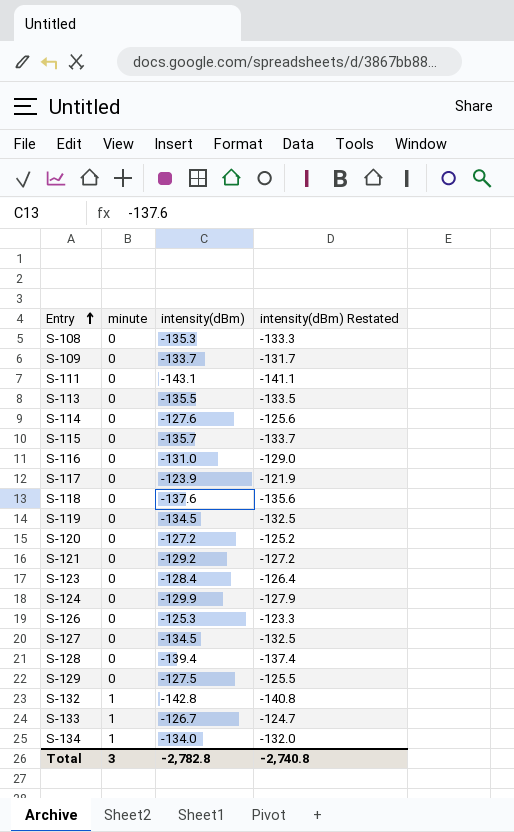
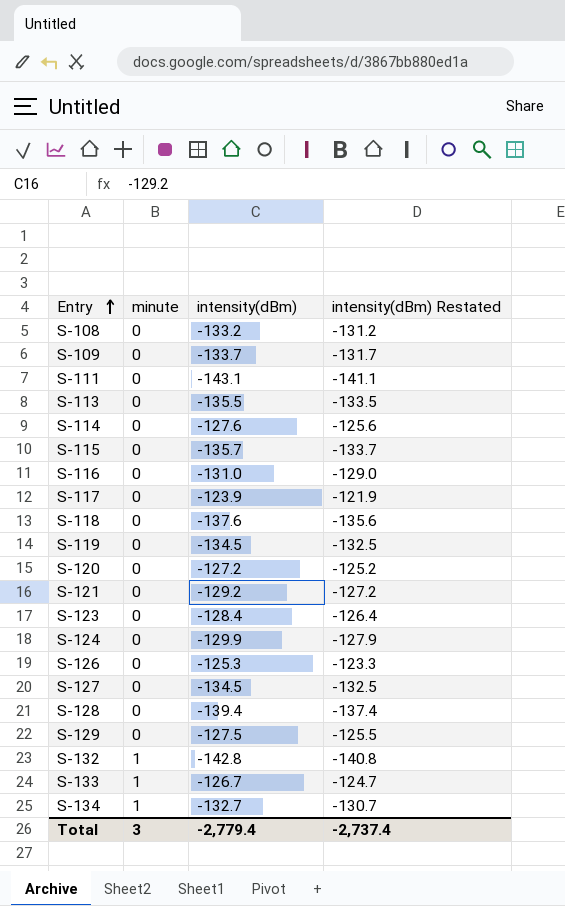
S-108 | intensity(dBm): -135.3 -> -133.2
S-108 | intensity(dBm) Restated: -133.3 -> -131.2
S-134 | intensity(dBm): -134.0 -> -132.7
S-134 | intensity(dBm) Restated: -132.0 -> -130.7
Total | intensity(dBm): -2,782.8 -> -2,779.4
Total | intensity(dBm) Restated: -2,740.8 -> -2,737.4

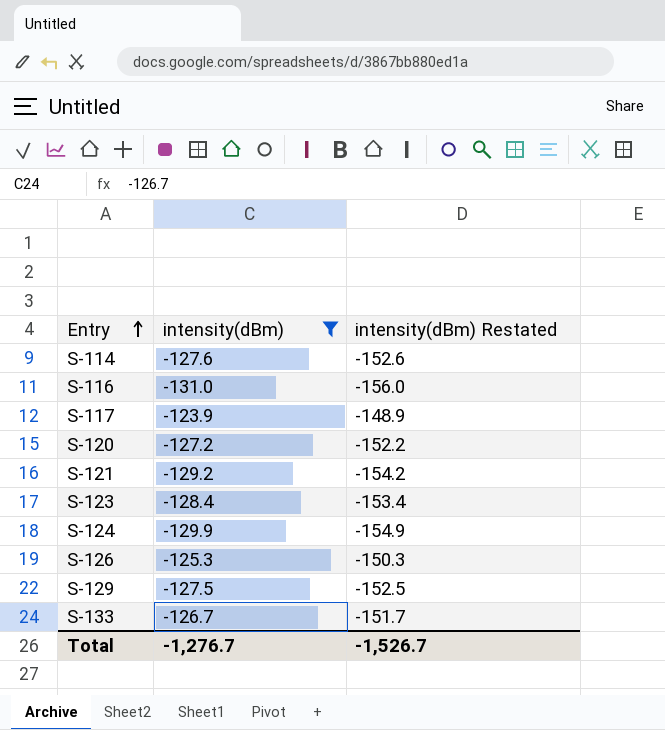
filter: none -> intensity(dBm) >= -131.0
column minute | position: 2 -> none
column intensity(dBm) Restated | formula: [intensity(dBm)] + 2 -> [intensity(dBm)] - 25
Total | intensity(dBm): -2,779.4 -> -1,276.7
Total | intensity(dBm) Restated: -2,737.4 -> -1,526.7

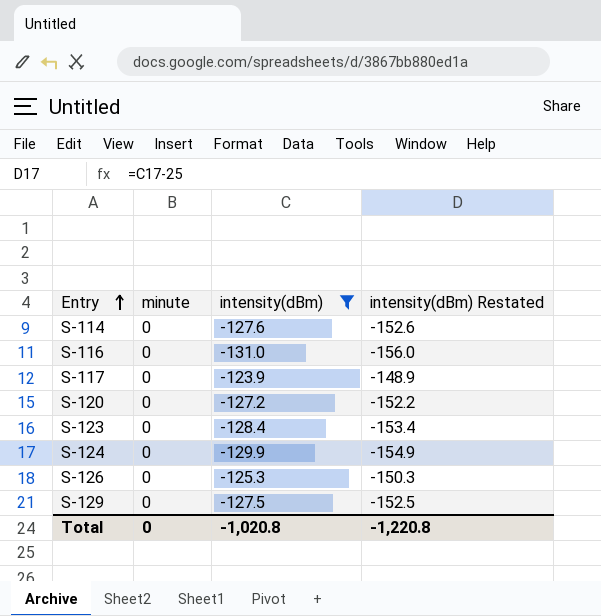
column minute | position: none -> 2
row S-121: -129.2 | -154.2 -> none
row S-133: -126.7 | -151.7 -> none
Total | intensity(dBm): -1,276.7 -> -1,020.8
Total | intensity(dBm) Restated: -1,526.7 -> -1,220.8

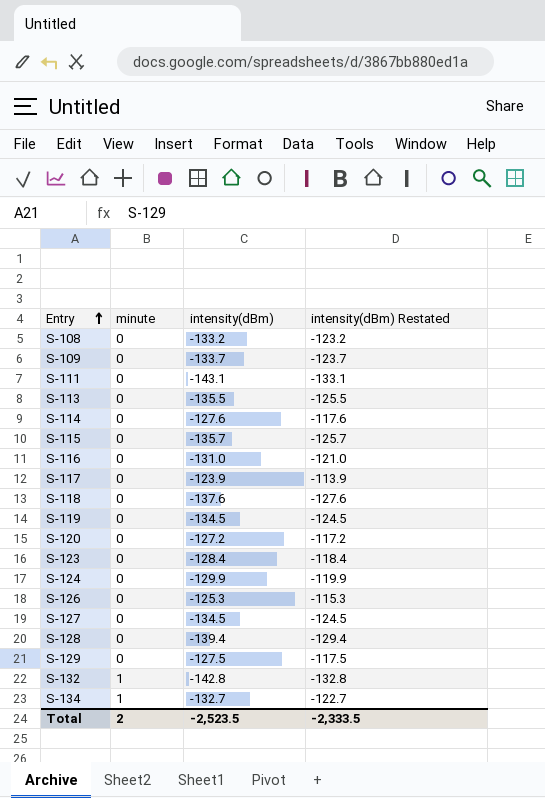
filter: intensity(dBm) >= -131.0 -> none
column intensity(dBm) Restated | formula: [intensity(dBm)] - 25 -> [intensity(dBm)] + 10
Total | minute: 0 -> 2
Total | intensity(dBm): -1,020.8 -> -2,523.5
Total | intensity(dBm) Restated: -1,220.8 -> -2,333.5

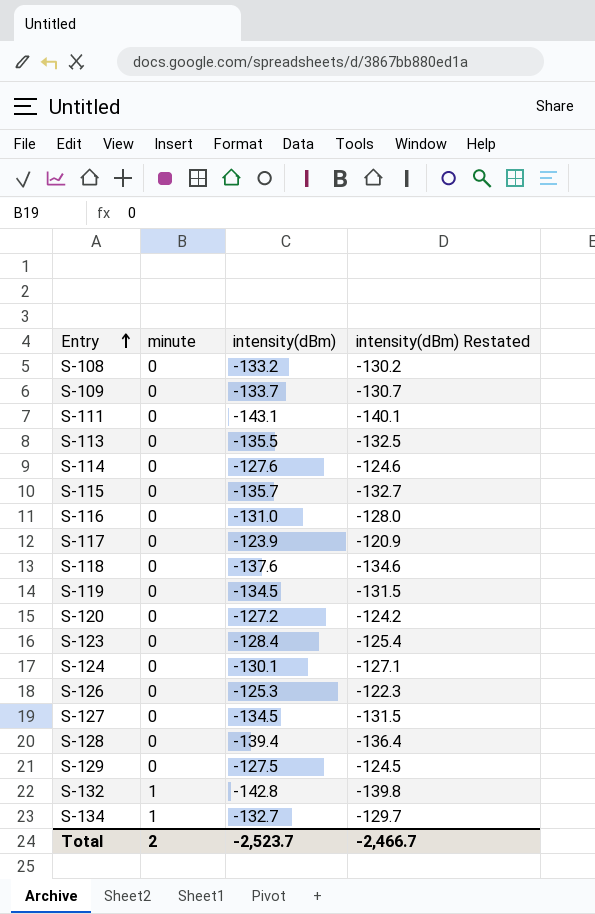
column intensity(dBm) Restated | formula: [intensity(dBm)] + 10 -> [intensity(dBm)] + 3
S-124 | intensity(dBm): -129.9 -> -130.1
Total | intensity(dBm): -2,523.5 -> -2,523.7
Total | intensity(dBm) Restated: -2,333.5 -> -2,466.7

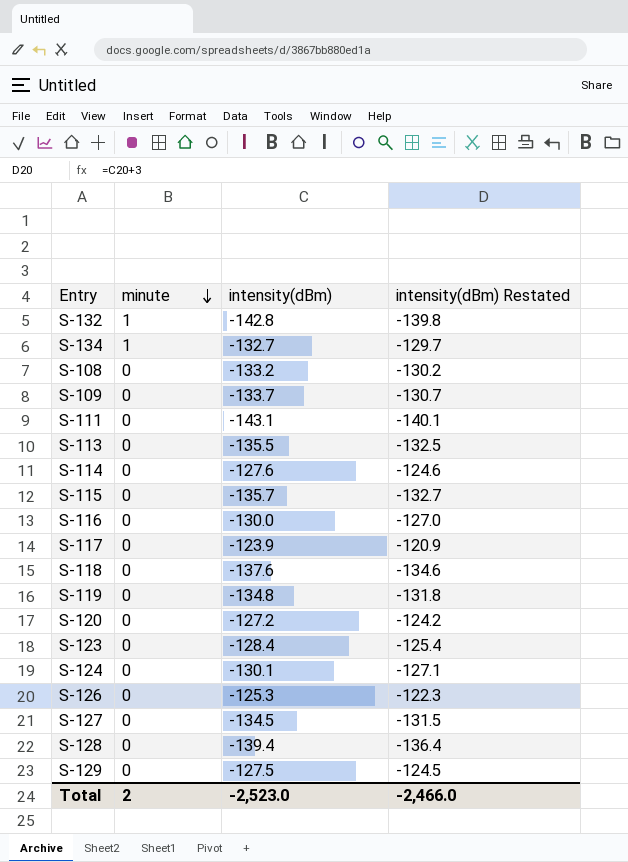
row order: Entry ascending -> minute descending
S-116 | intensity(dBm): -131.0 -> -130.0
S-116 | intensity(dBm) Restated: -128.0 -> -127.0
S-119 | intensity(dBm): -134.5 -> -134.8
S-119 | intensity(dBm) Restated: -131.5 -> -131.8
Total | intensity(dBm): -2,523.7 -> -2,523.0
Total | intensity(dBm) Restated: -2,466.7 -> -2,466.0

